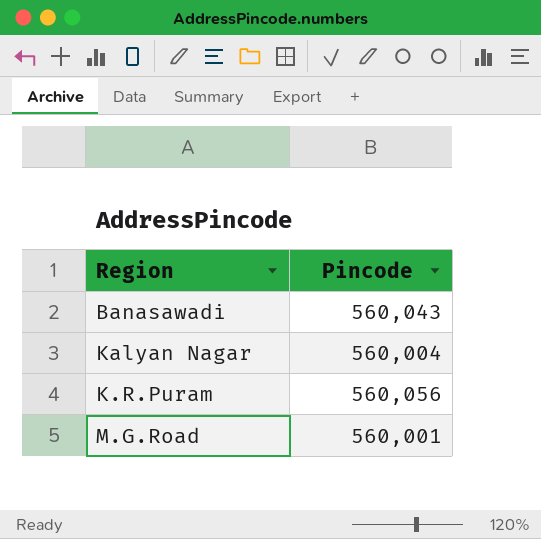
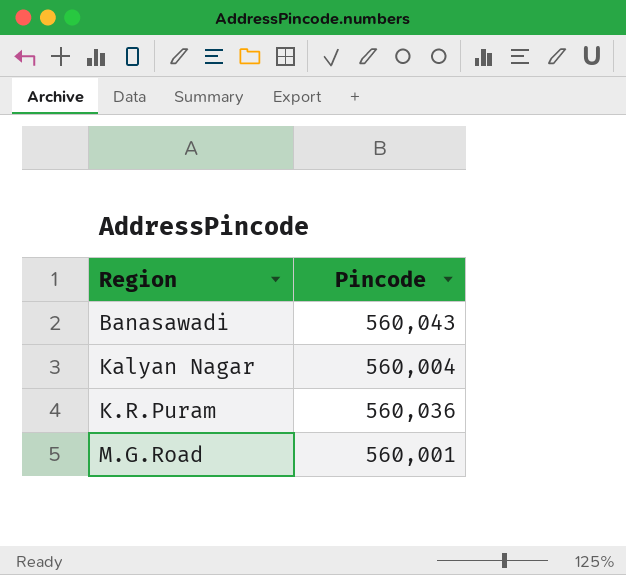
K.R.Puram | Pincode: 560,056 -> 560,036

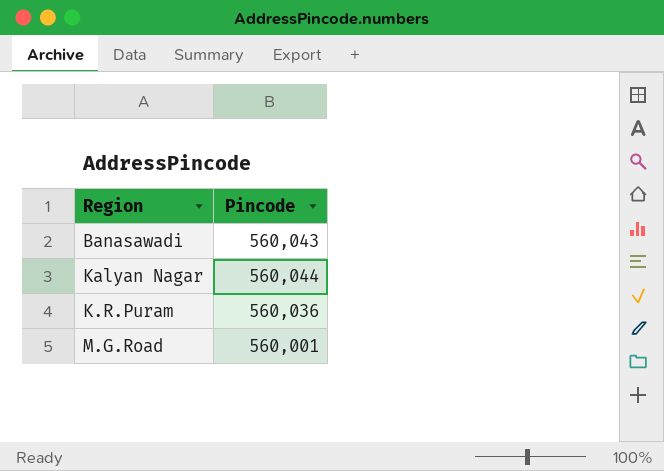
Kalyan Nagar | Pincode: 560,004 -> 560,044

